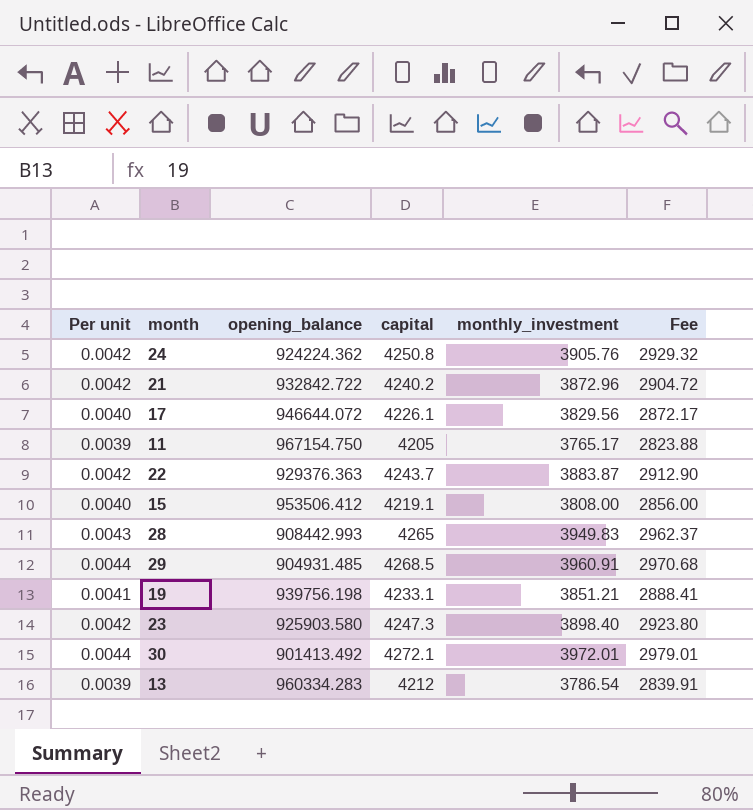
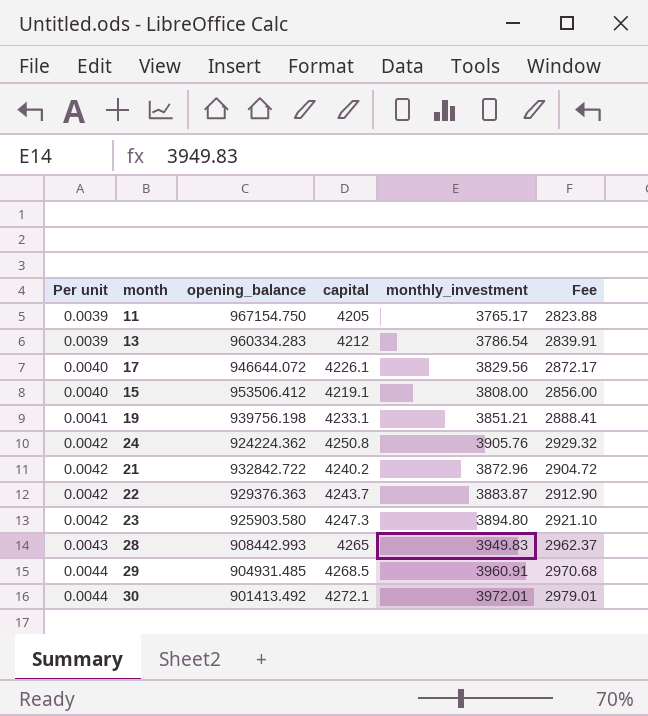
row order: none -> Per unit ascending
23 | monthly_investment: 3898.40 -> 3894.80
23 | Fee: 2923.80 -> 2921.10

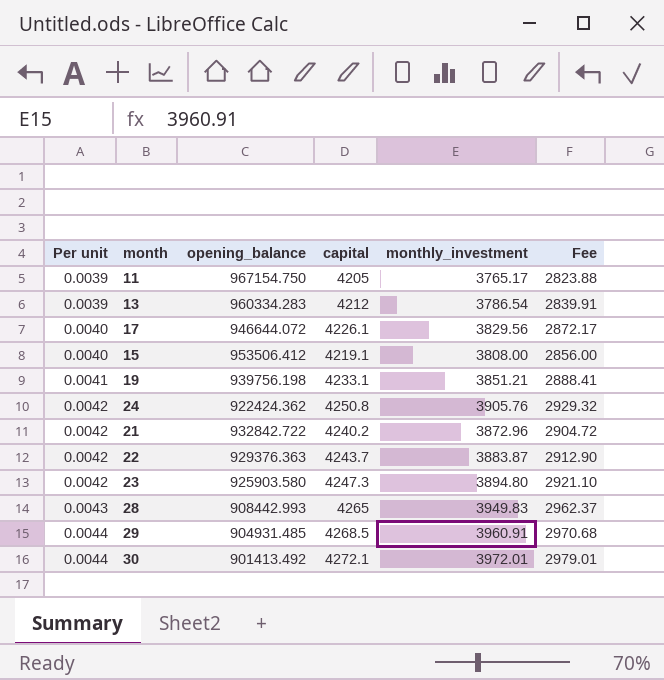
24 | opening_balance: 924224.362 -> 922424.362

